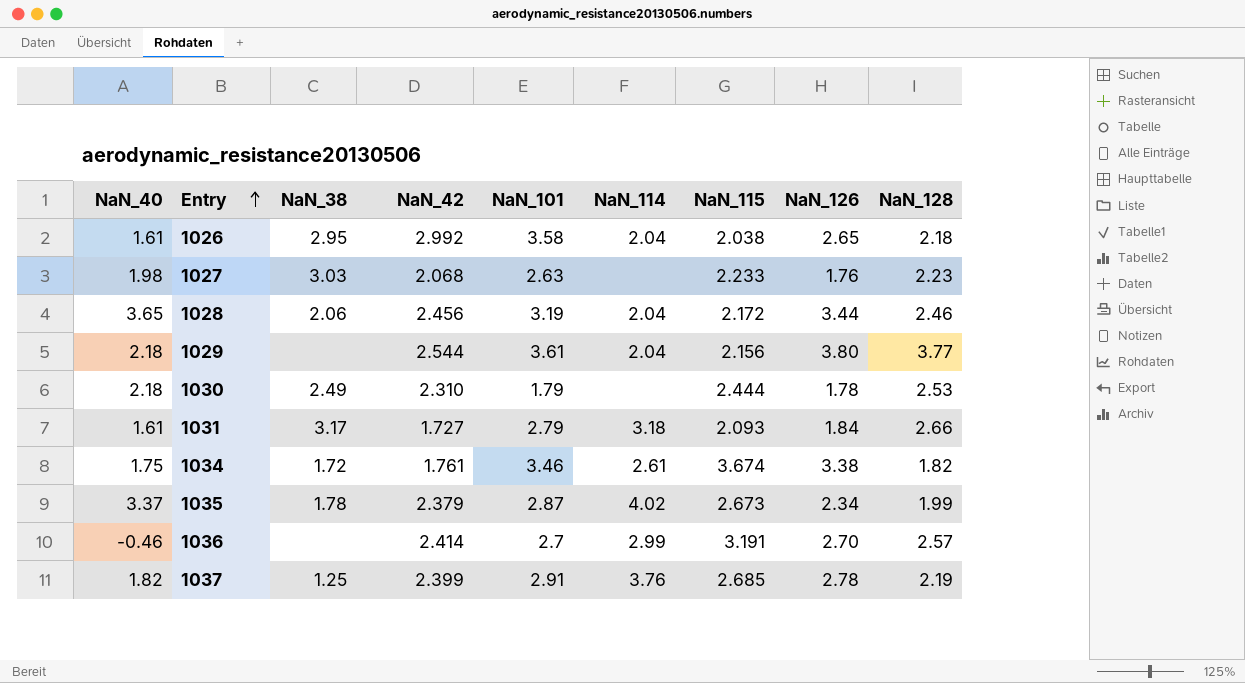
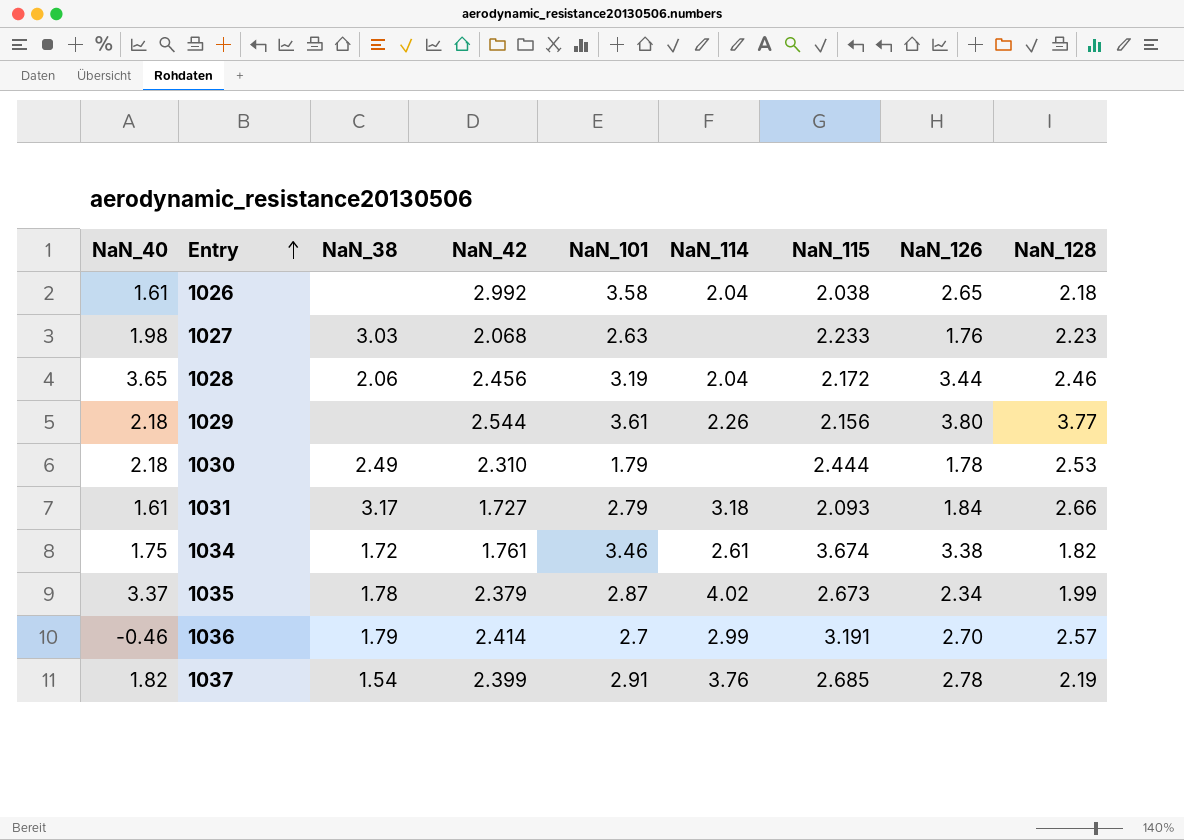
1026 | NaN_38: 2.95 -> none
1029 | NaN_114: 2.04 -> 2.26
1036 | NaN_38: none -> 1.79
1037 | NaN_38: 1.25 -> 1.54

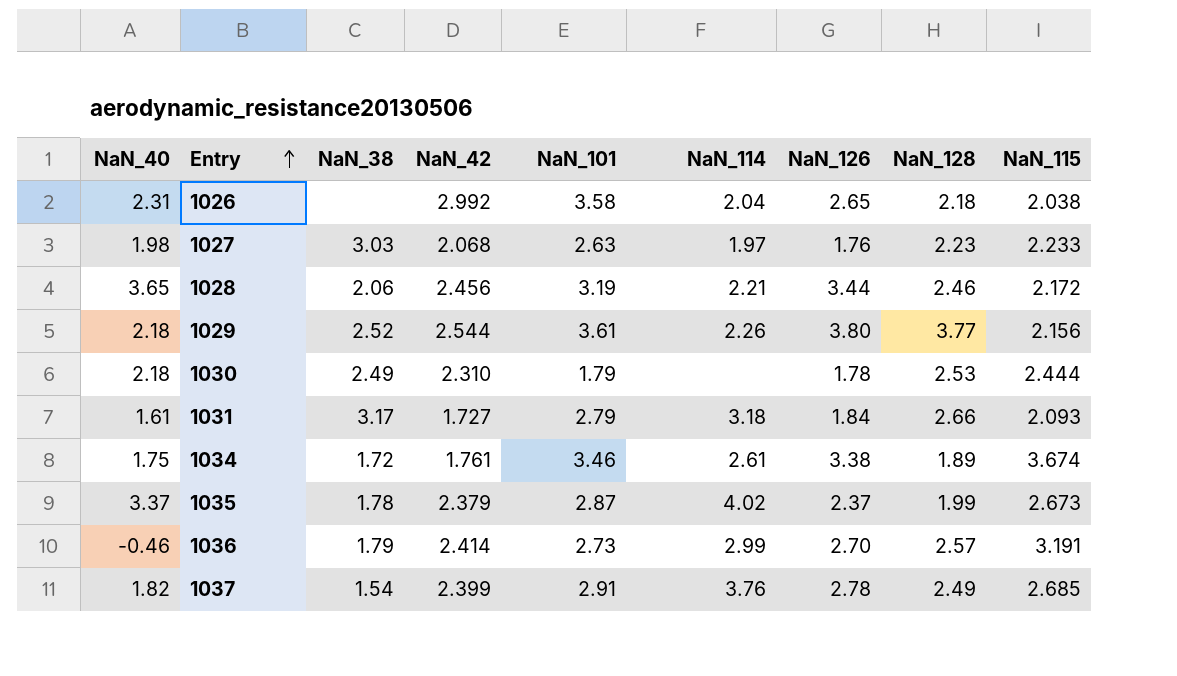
column NaN_115 | position: 7 -> 9
1026 | NaN_40: 1.61 -> 2.31
1027 | NaN_114: none -> 1.97
1028 | NaN_114: 2.04 -> 2.21
1029 | NaN_38: none -> 2.52
1034 | NaN_128: 1.82 -> 1.89
1035 | NaN_126: 2.34 -> 2.37
1036 | NaN_101: 2.7 -> 2.73
1037 | NaN_128: 2.19 -> 2.49

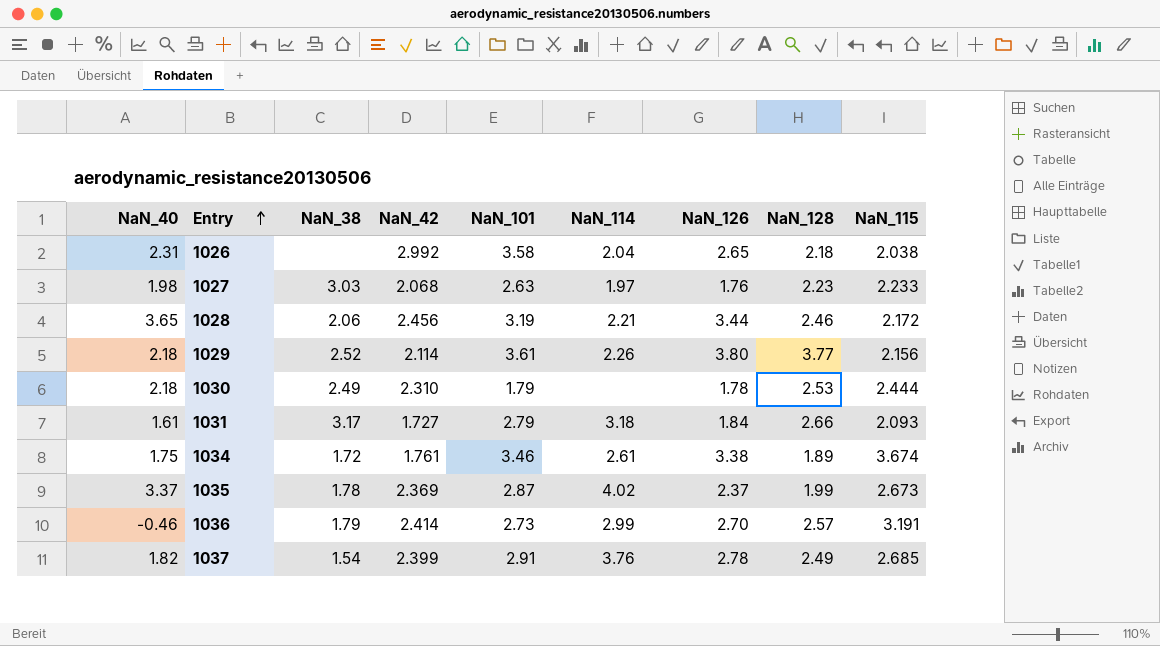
1029 | NaN_42: 2.544 -> 2.114
1035 | NaN_42: 2.379 -> 2.369

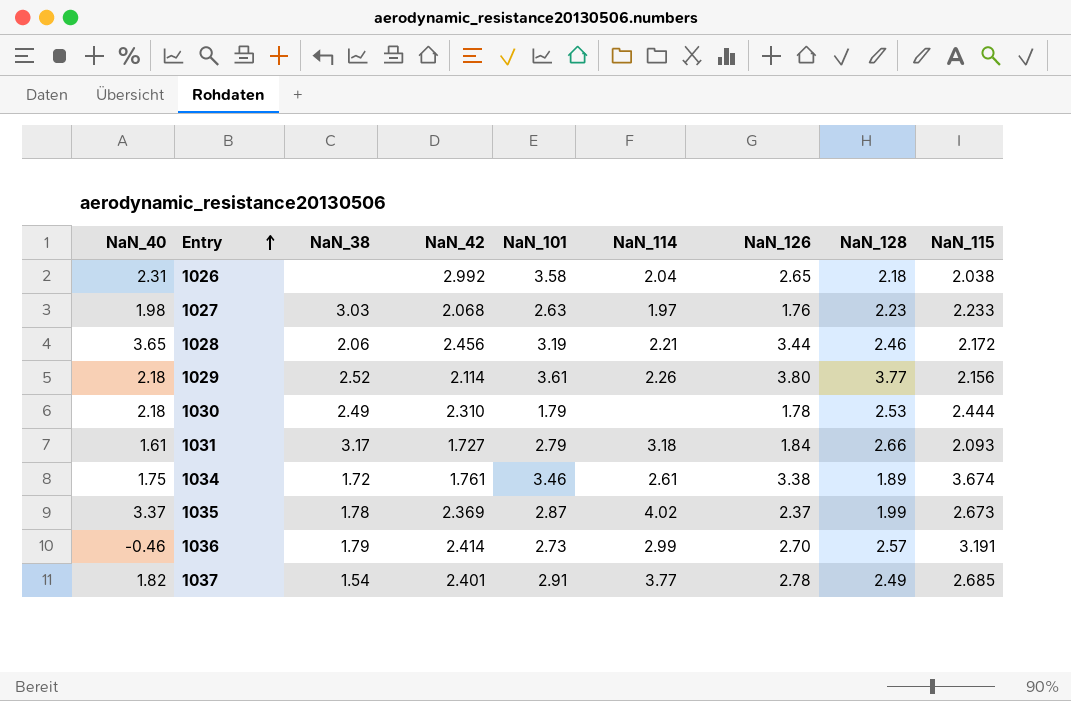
1037 | NaN_42: 2.399 -> 2.401
1037 | NaN_114: 3.76 -> 3.77

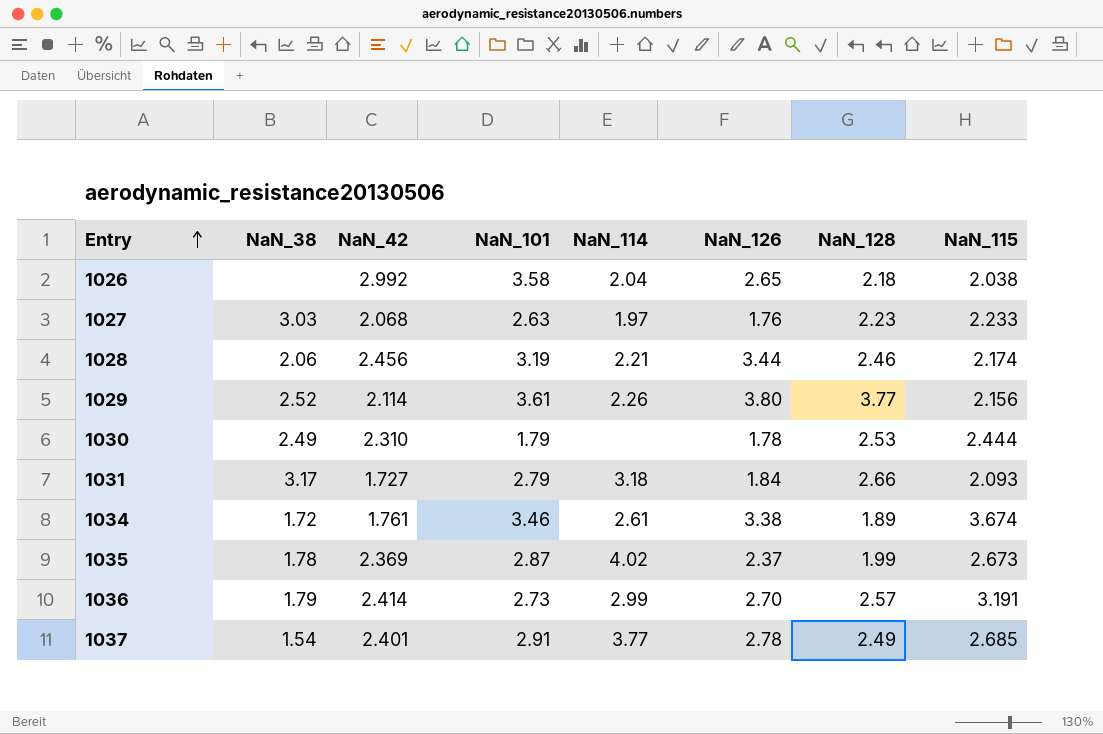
column NaN_40 | position: 1 -> none
1028 | NaN_115: 2.172 -> 2.174

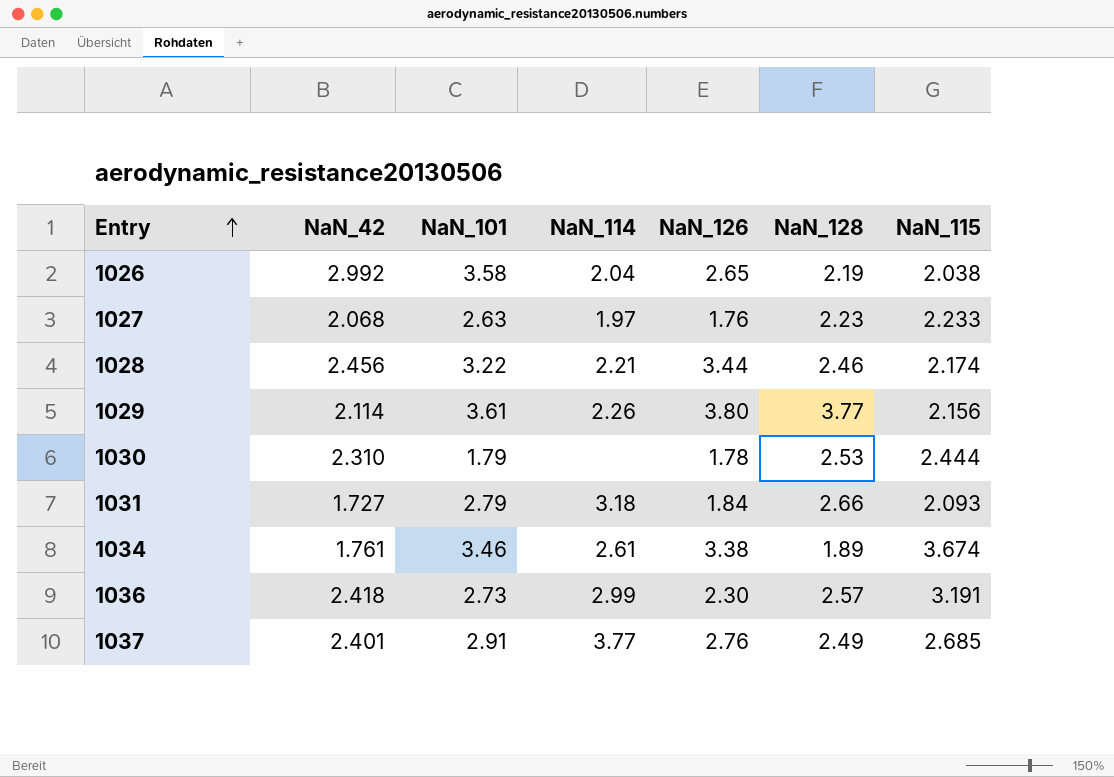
column NaN_38 | position: 2 -> none
row 1035: 1.78 | 2.369 | 2.87 | 4.02 | 2.37 | 1.99 | 2.673 -> none
1026 | NaN_128: 2.18 -> 2.19
1028 | NaN_101: 3.19 -> 3.22
1036 | NaN_42: 2.414 -> 2.418
1036 | NaN_126: 2.70 -> 2.30
1037 | NaN_126: 2.78 -> 2.76

